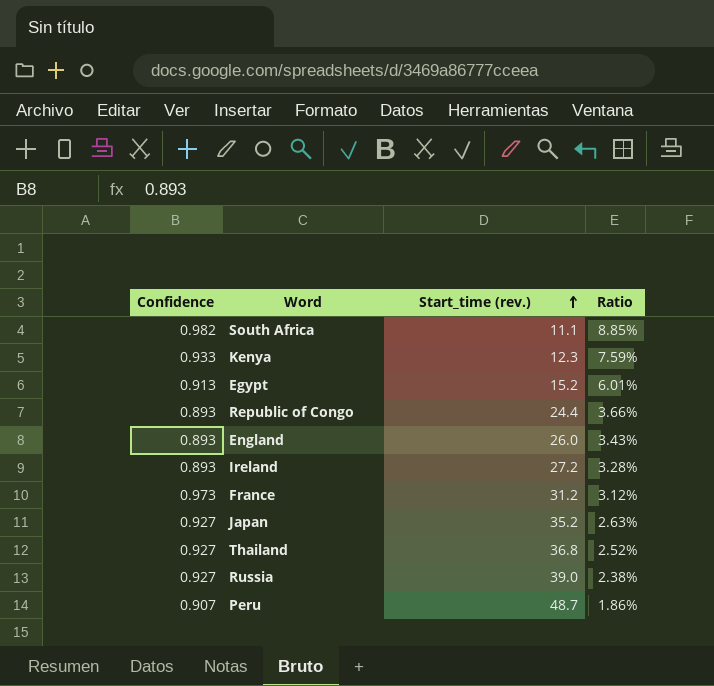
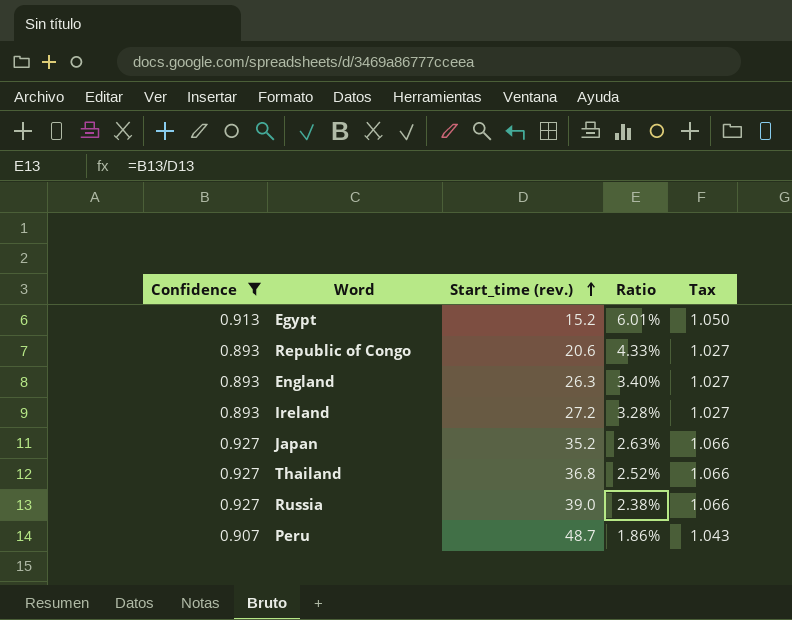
filter: none -> Confidence <= 0.927
column Tax | formula: none -> [Confidence] * 1.15
Republic of Congo | Start_time (rev.): 24.4 -> 20.6
Republic of Congo | Ratio: 3.66% -> 4.33%
England | Start_time (rev.): 26.0 -> 26.3
England | Ratio: 3.43% -> 3.40%

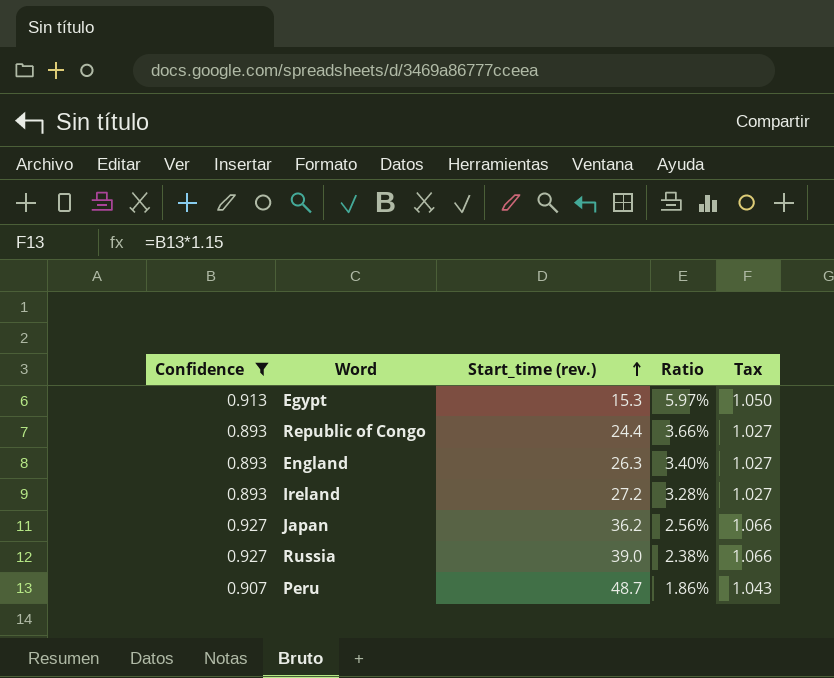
row Thailand: 0.927 | 36.8 | 2.52% | 1.066 -> none
Egypt | Start_time (rev.): 15.2 -> 15.3
Egypt | Ratio: 6.01% -> 5.97%
Republic of Congo | Start_time (rev.): 20.6 -> 24.4
Republic of Congo | Ratio: 4.33% -> 3.66%
Japan | Start_time (rev.): 35.2 -> 36.2
Japan | Ratio: 2.63% -> 2.56%

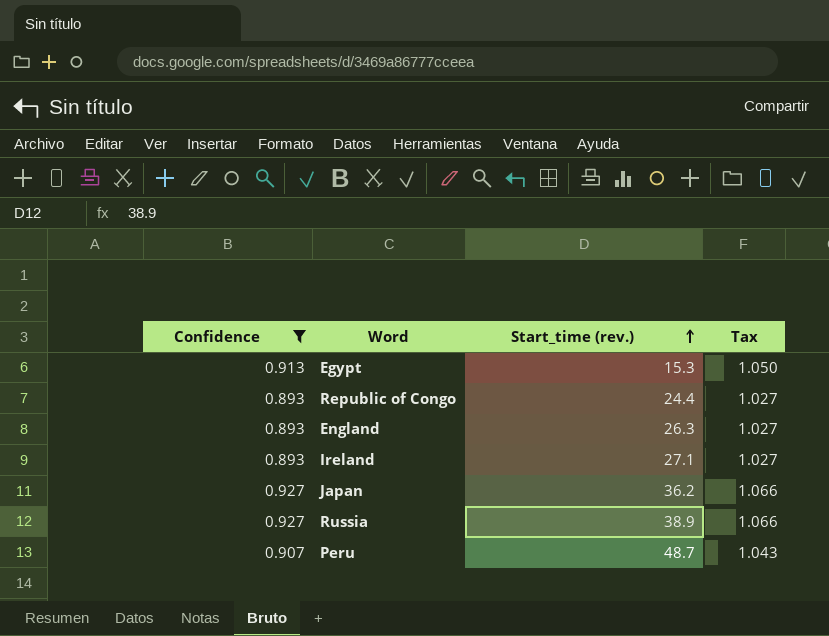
column Ratio | formula: [Confidence] / [Start_time (rev.)] -> none
Ireland | Start_time (rev.): 27.2 -> 27.1
Russia | Start_time (rev.): 39.0 -> 38.9

